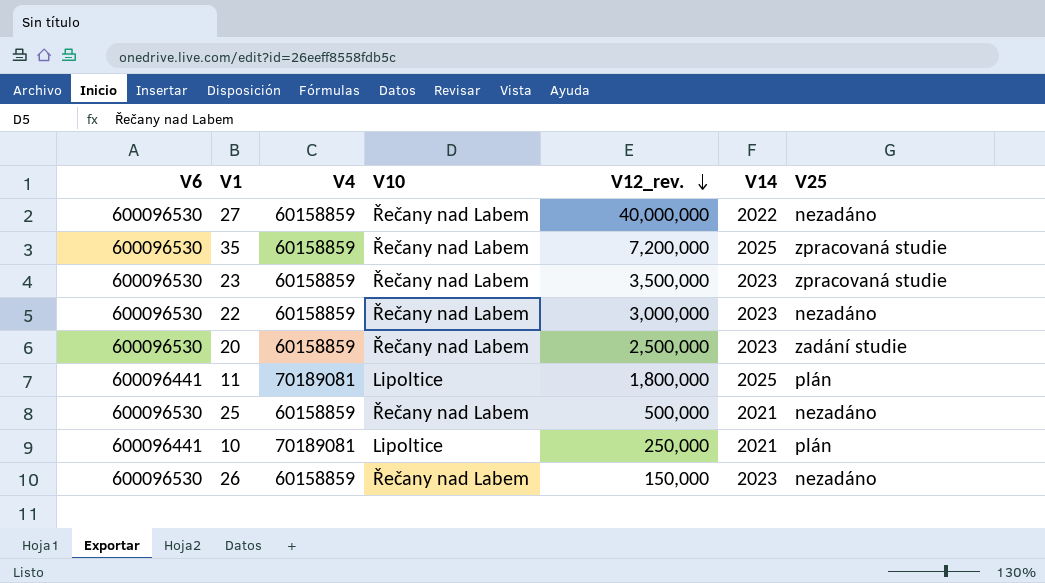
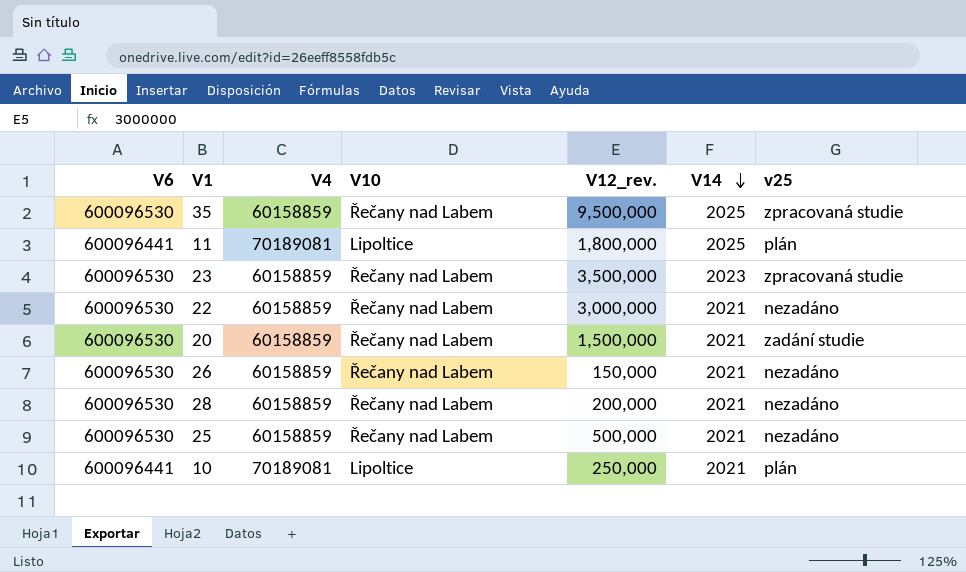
row order: V12_rev. descending -> V14 descending
column name: V25 -> v25
row 27: 600096530 | 60158859 | Řečany nad Labem | 40,000,000 | 2022 | nezadáno -> none
35 | V12_rev.: 7,200,000 -> 9,500,000
22 | V14: 2023 -> 2021
20 | V12_rev.: 2,500,000 -> 1,500,000
20 | V14: 2023 -> 2021
26 | V14: 2023 -> 2021
row 28: none -> 600096530 | 60158859 | Řečany nad Labem | 200,000 | 2021 | nezadáno

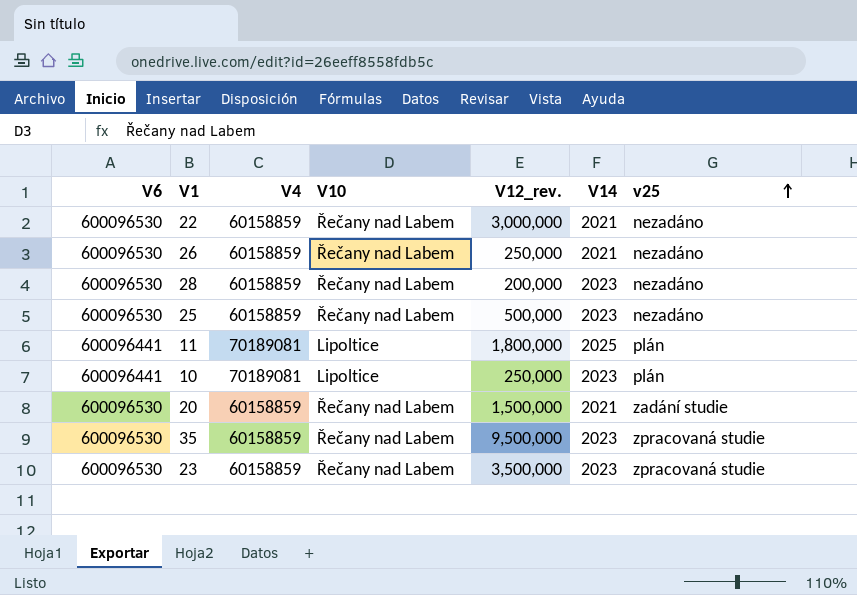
row order: V14 descending -> v25 ascending
26 | V12_rev.: 150,000 -> 250,000
28 | V14: 2021 -> 2023
25 | V14: 2021 -> 2023
10 | V14: 2021 -> 2023
35 | V14: 2025 -> 2023

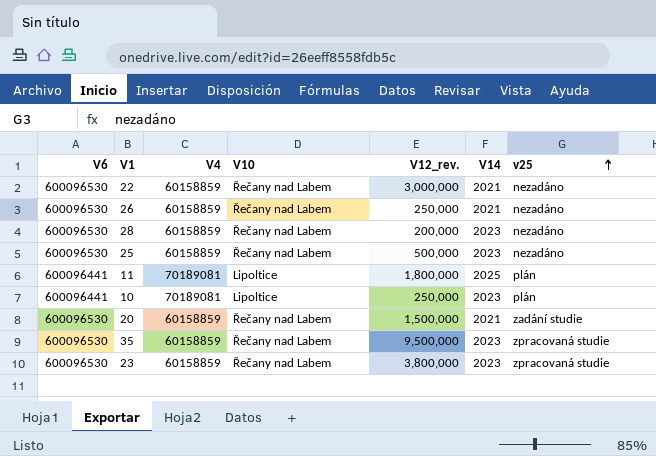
23 | V12_rev.: 3,500,000 -> 3,800,000

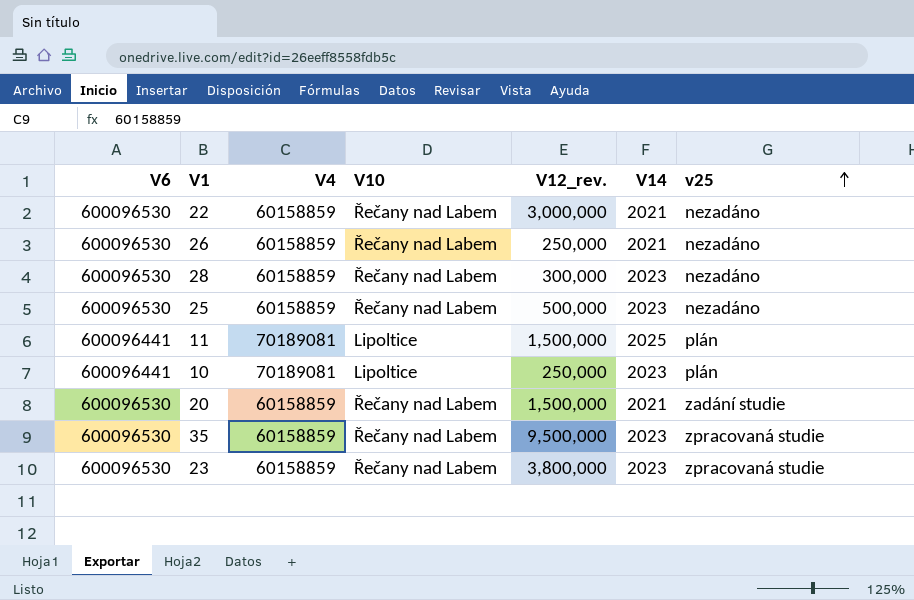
28 | V12_rev.: 200,000 -> 300,000
11 | V12_rev.: 1,800,000 -> 1,500,000

